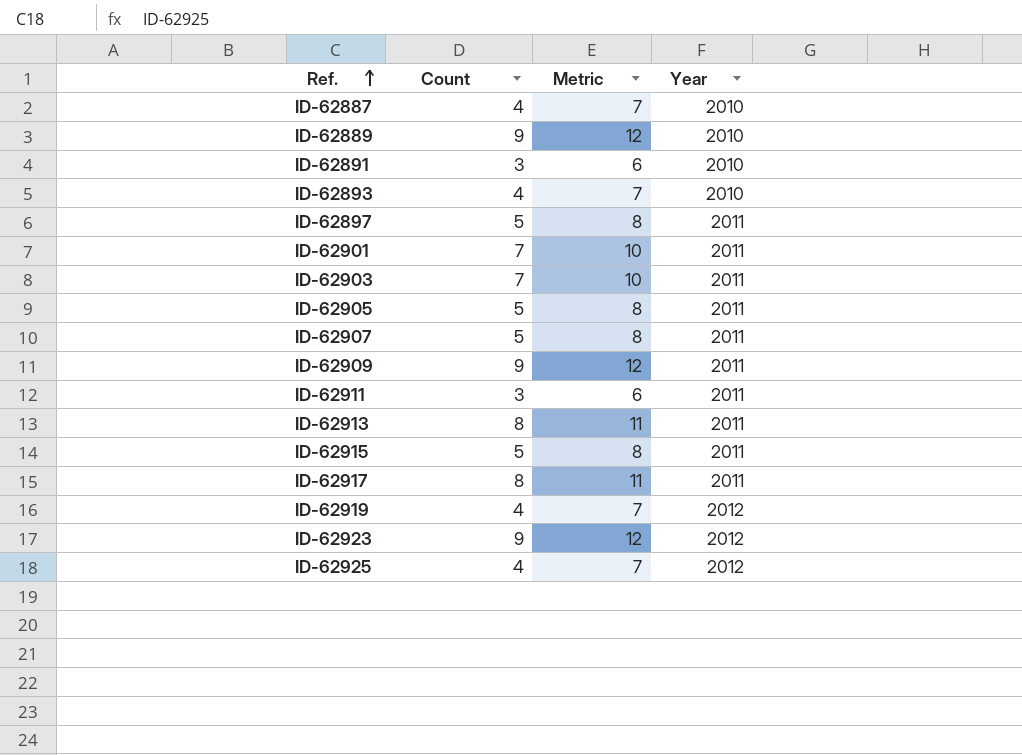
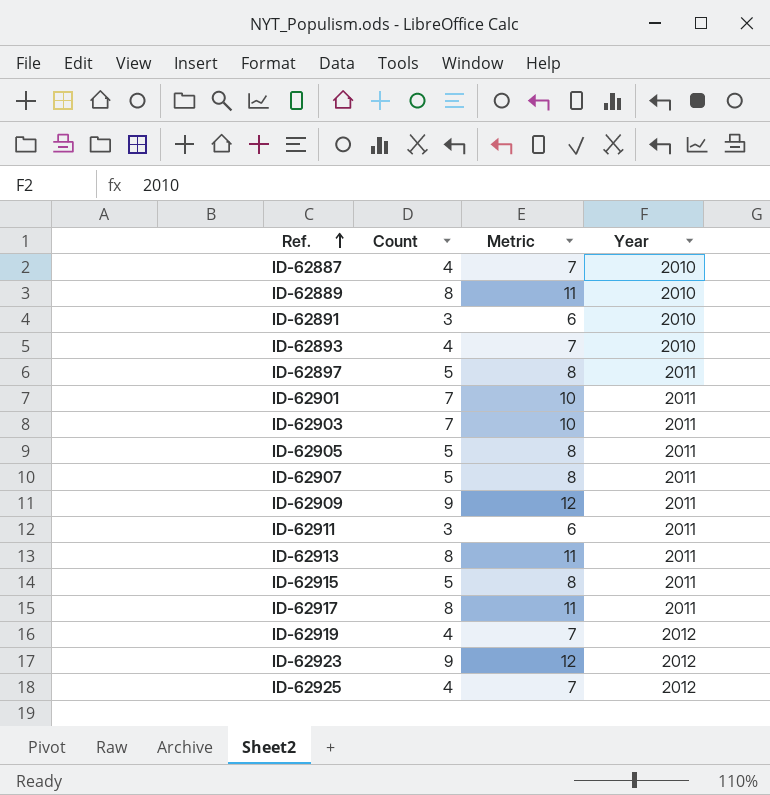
ID-62889 | Count: 9 -> 8
ID-62889 | Metric: 12 -> 11

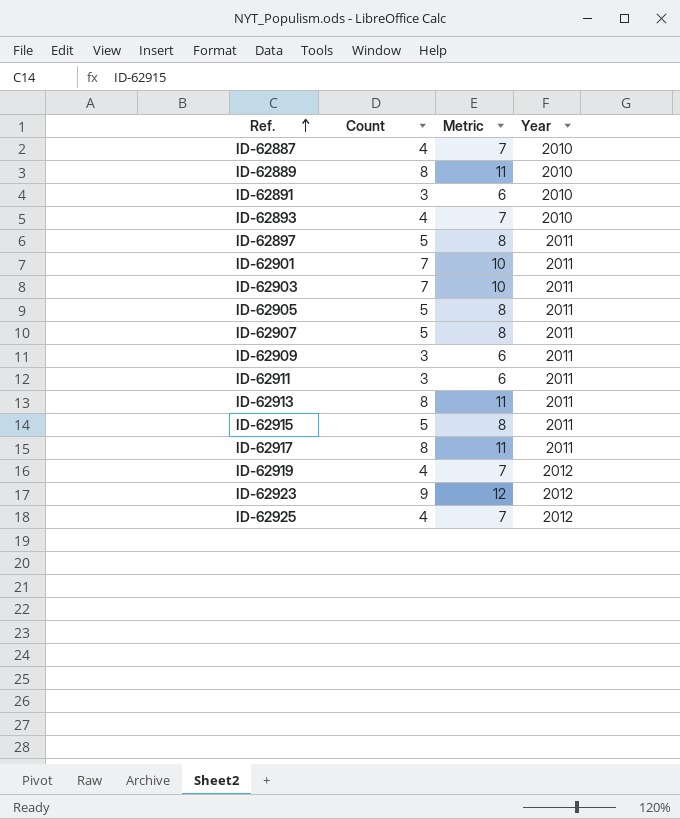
ID-62909 | Count: 9 -> 3
ID-62909 | Metric: 12 -> 6

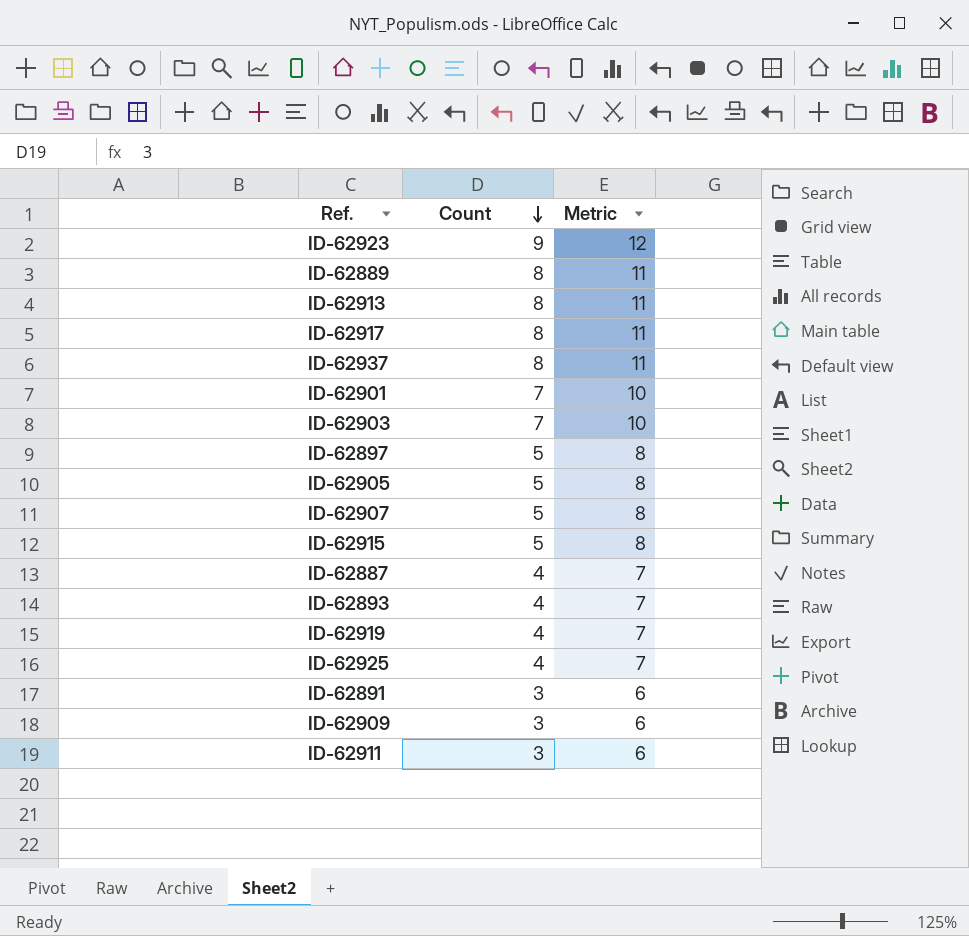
row order: Ref. ascending -> Count descending
column Year | position: 4 -> none
row ID-62937: none -> 8 | 11

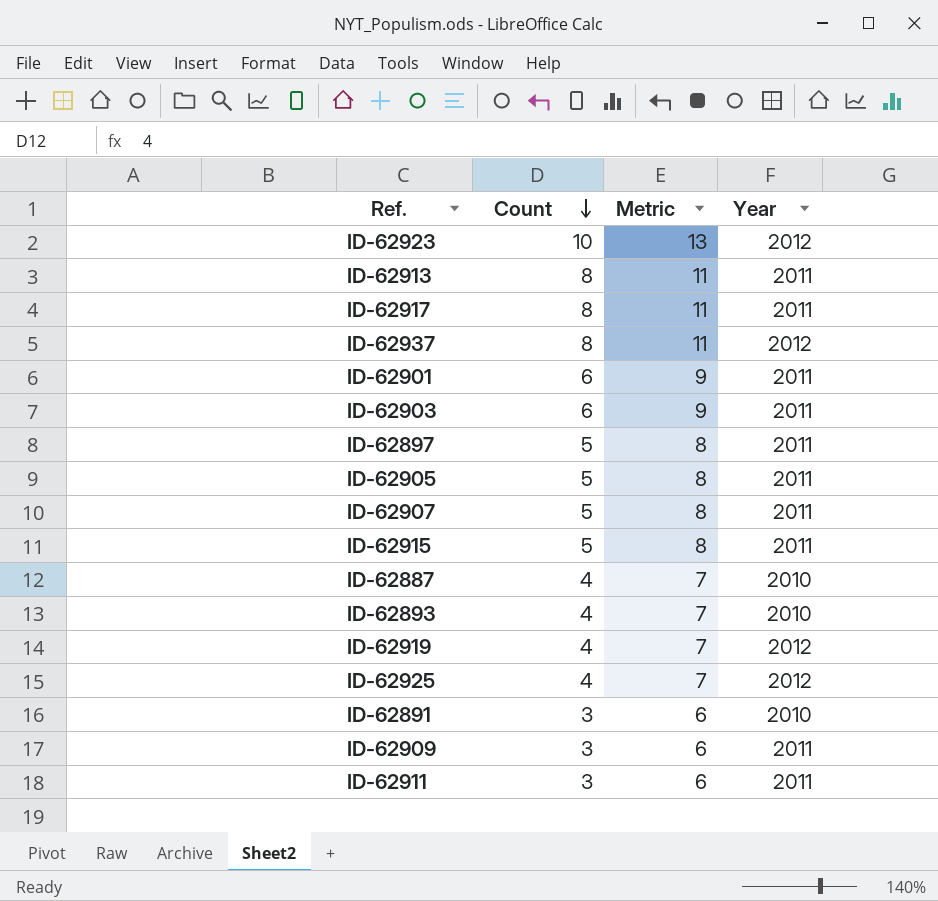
column Year | position: none -> 4
row ID-62889: 8 | 11 -> none
ID-62923 | Count: 9 -> 10
ID-62923 | Metric: 12 -> 13
ID-62901 | Count: 7 -> 6
ID-62901 | Metric: 10 -> 9
ID-62903 | Count: 7 -> 6
ID-62903 | Metric: 10 -> 9

